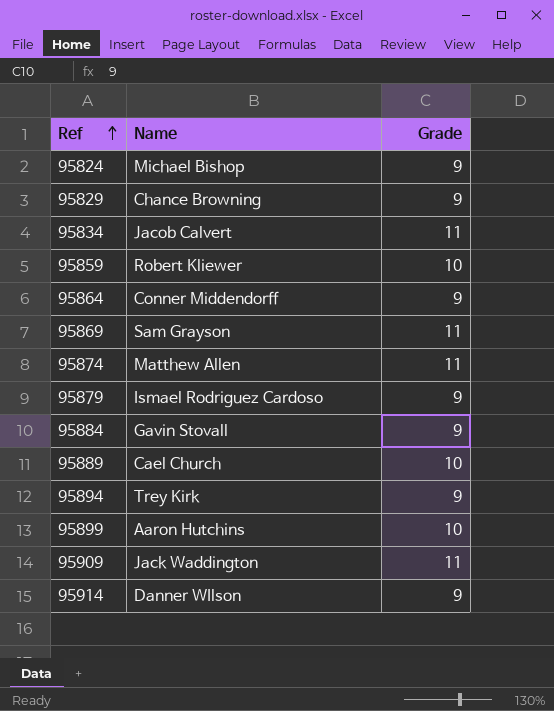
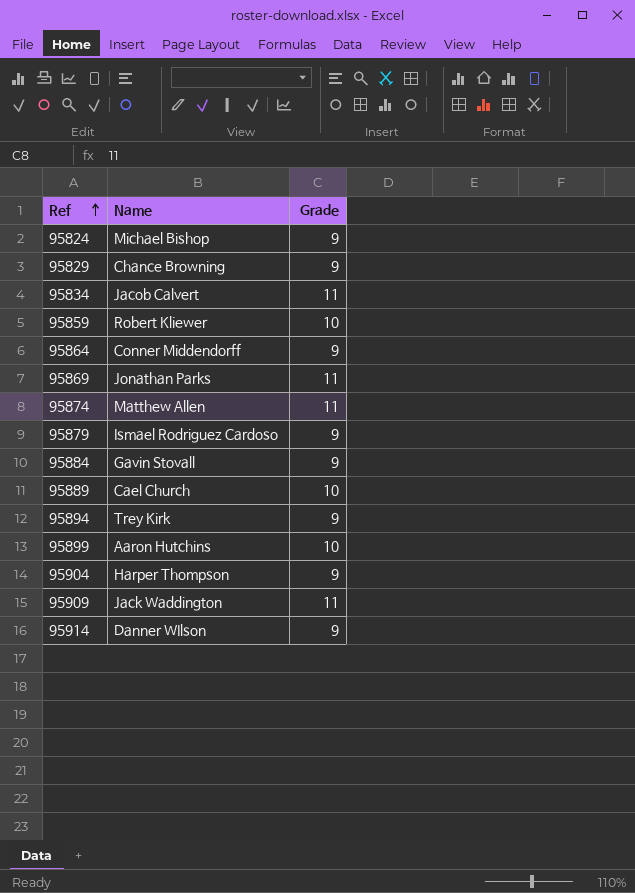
95869 | Name: Sam Grayson -> Jonathan Parks
row 95904: none -> Harper Thompson | 9

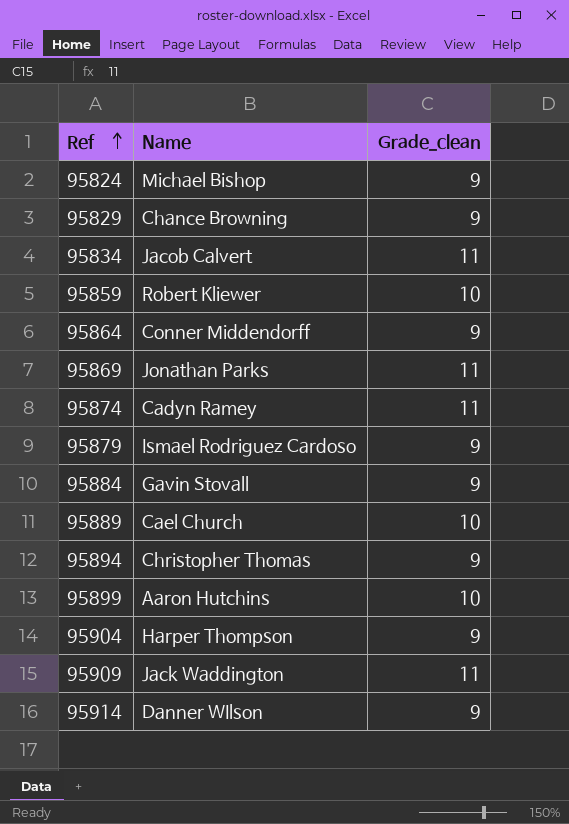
column name: Grade -> Grade_clean
95874 | Name: Matthew Allen -> Cadyn Ramey
95894 | Name: Trey Kirk -> Christopher Thomas

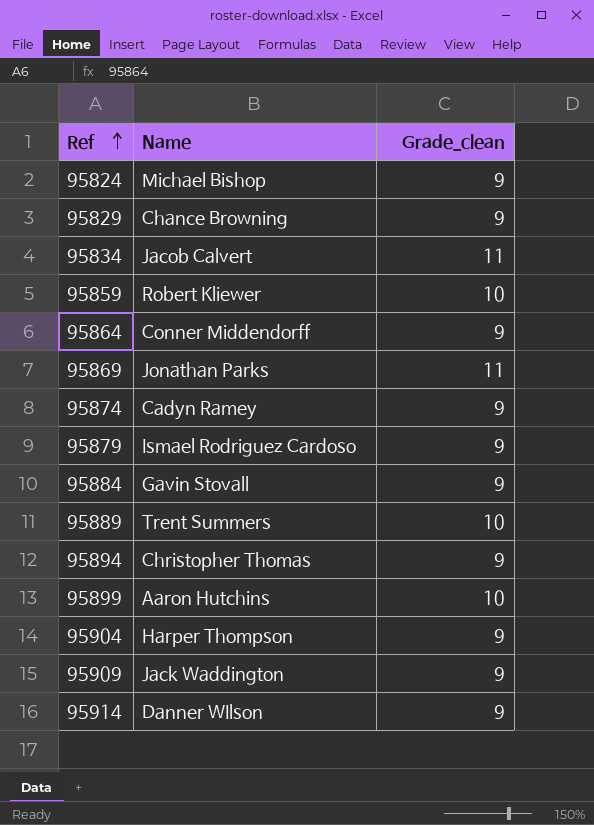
95874 | Grade_clean: 11 -> 9
95889 | Name: Cael Church -> Trent Summers
95909 | Grade_clean: 11 -> 9

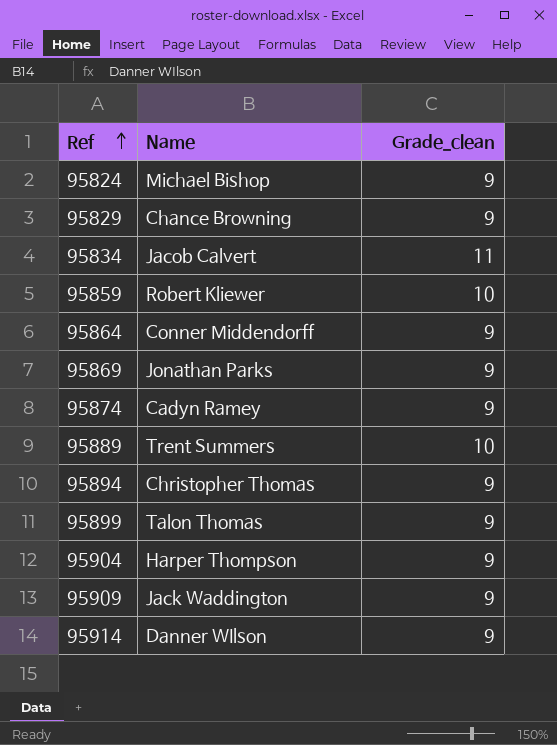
row 95879: Ismael Rodriguez Cardoso | 9 -> none
row 95884: Gavin Stovall | 9 -> none
95869 | Grade_clean: 11 -> 9
95899 | Name: Aaron Hutchins -> Talon Thomas
95899 | Grade_clean: 10 -> 9

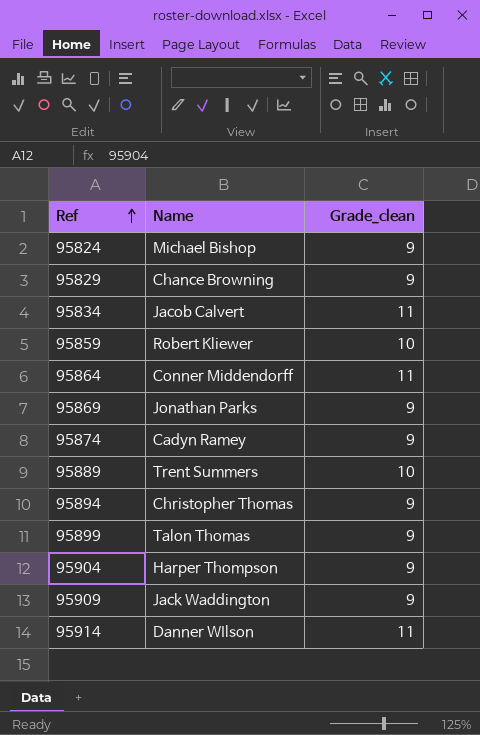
95864 | Grade_clean: 9 -> 11
95914 | Grade_clean: 9 -> 11

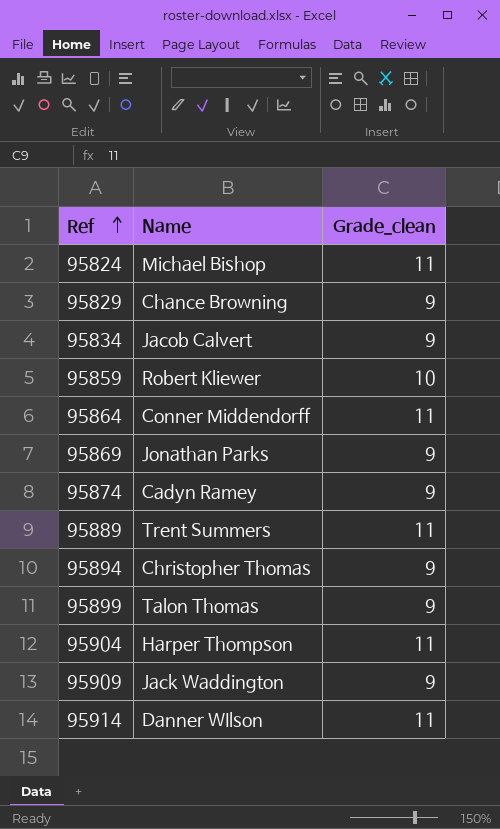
95824 | Grade_clean: 9 -> 11
95834 | Grade_clean: 11 -> 9
95889 | Grade_clean: 10 -> 11
95904 | Grade_clean: 9 -> 11

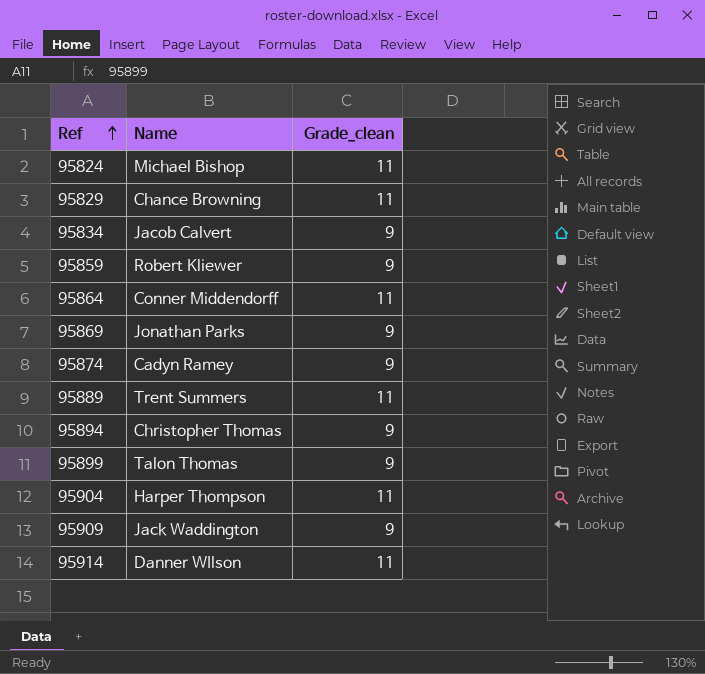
95829 | Grade_clean: 9 -> 11
95859 | Grade_clean: 10 -> 9

